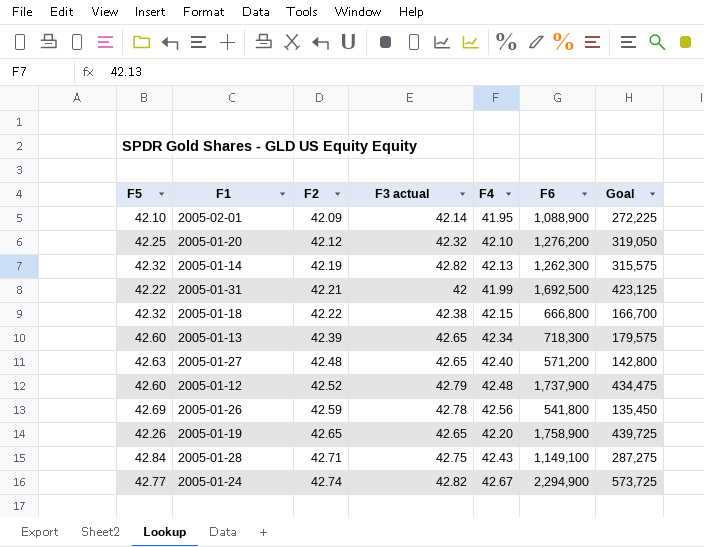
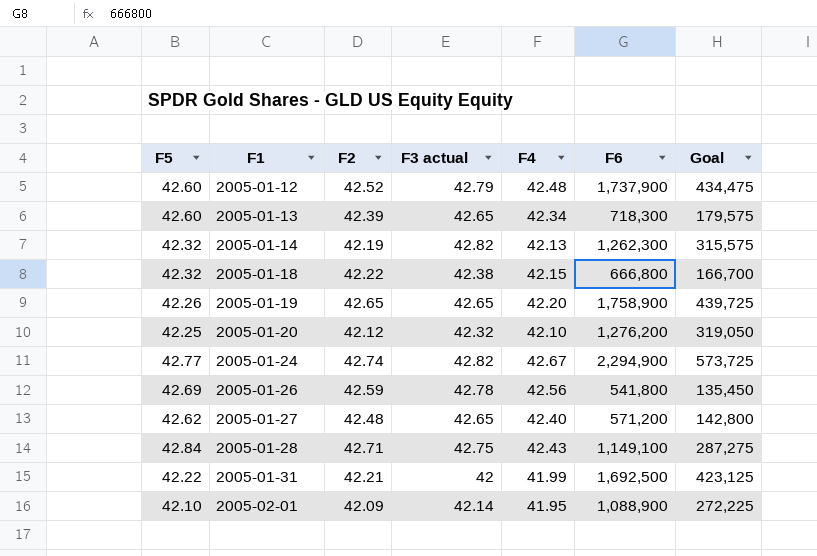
row order: F2 ascending -> F1 ascending
2005-01-27 | F5: 42.63 -> 42.62

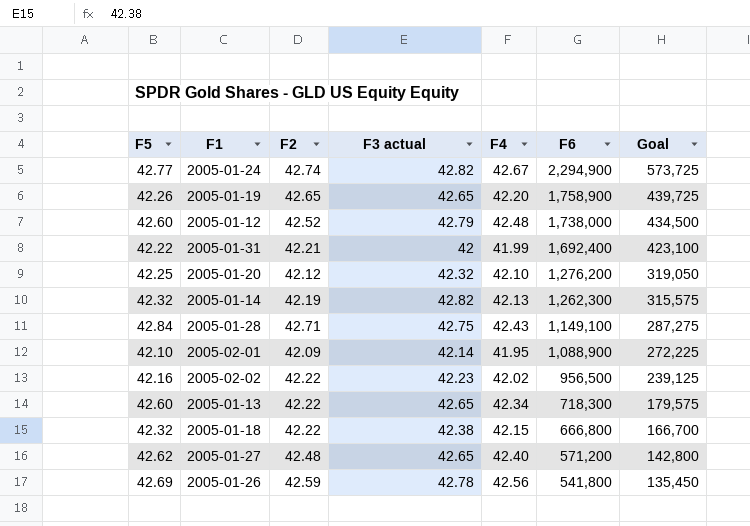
row order: F1 ascending -> F6 descending
2005-01-12 | F6: 1,737,900 -> 1,738,000
2005-01-12 | Goal: 434,475 -> 434,500
2005-01-31 | F6: 1,692,500 -> 1,692,400
2005-01-31 | Goal: 423,125 -> 423,100
row 2005-02-02: none -> 42.16 | 42.22 | 42.23 | 42.02 | 956,500 | 239,125
2005-01-13 | F2: 42.39 -> 42.22

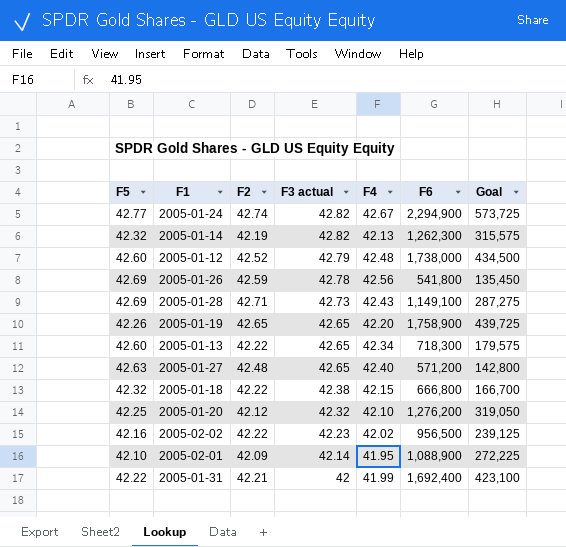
row order: F6 descending -> F3 actual descending
2005-01-28 | F5: 42.84 -> 42.69
2005-01-28 | F3 actual: 42.75 -> 42.73
2005-01-27 | F5: 42.62 -> 42.63

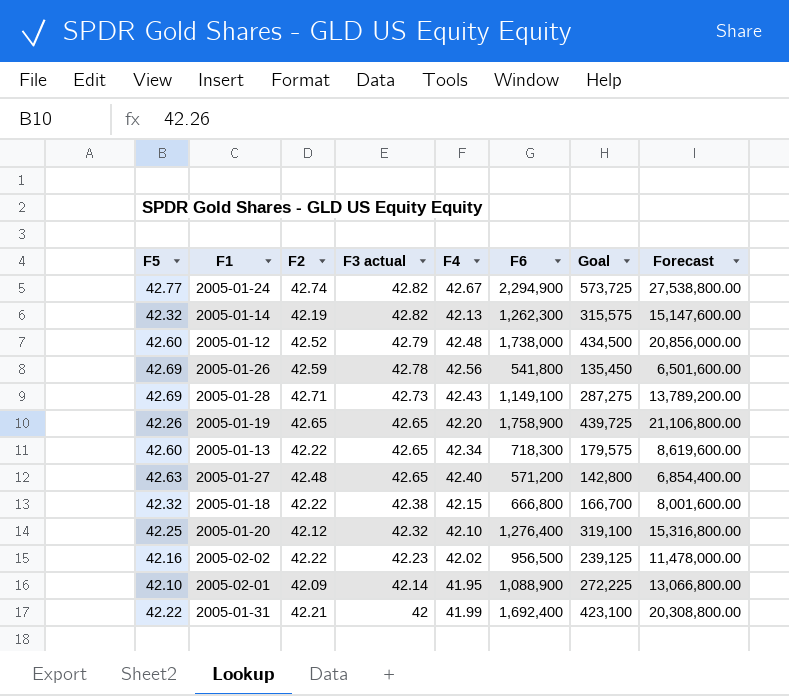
column Forecast | formula: none -> [F6] * 12
2005-01-20 | F6: 1,276,200 -> 1,276,400
2005-01-20 | Goal: 319,050 -> 319,100

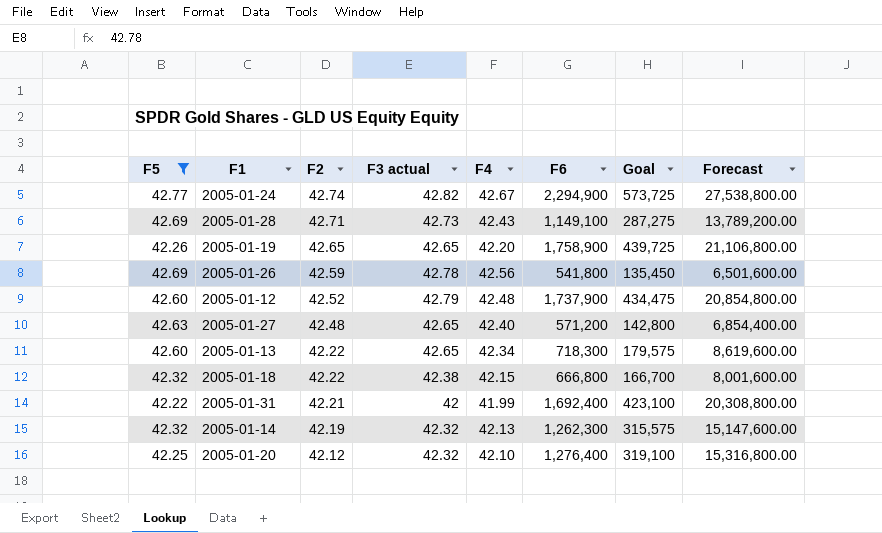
filter: none -> F5 >= 42.22
row order: F3 actual descending -> F2 descending
2005-01-12 | F6: 1,738,000 -> 1,737,900
2005-01-12 | Goal: 434,500 -> 434,475
2005-01-12 | Forecast: 20,856,000.00 -> 20,854,800.00
2005-01-14 | F3 actual: 42.82 -> 42.32

